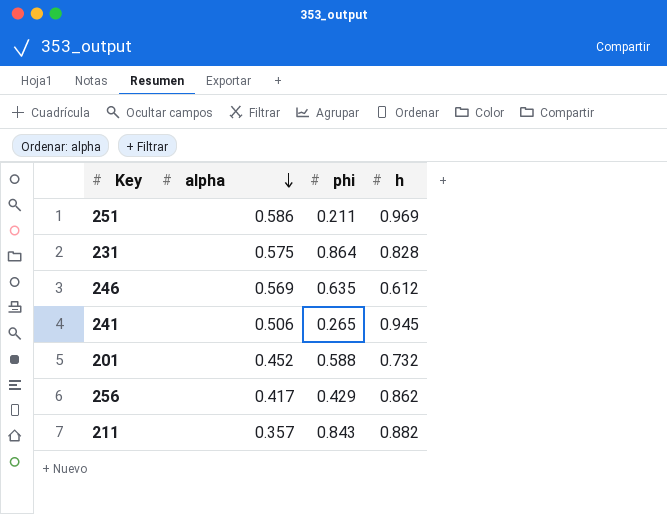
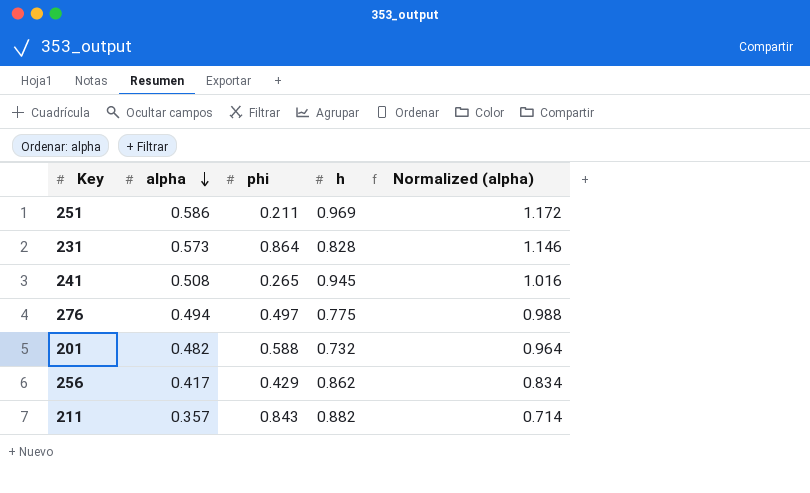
column Normalized (alpha) | formula: none -> [alpha] * 2
row 246: 0.569 | 0.635 | 0.612 -> none
231 | alpha: 0.575 -> 0.573
241 | alpha: 0.506 -> 0.508
row 276: none -> 0.494 | 0.497 | 0.775 | 0.988
201 | alpha: 0.452 -> 0.482

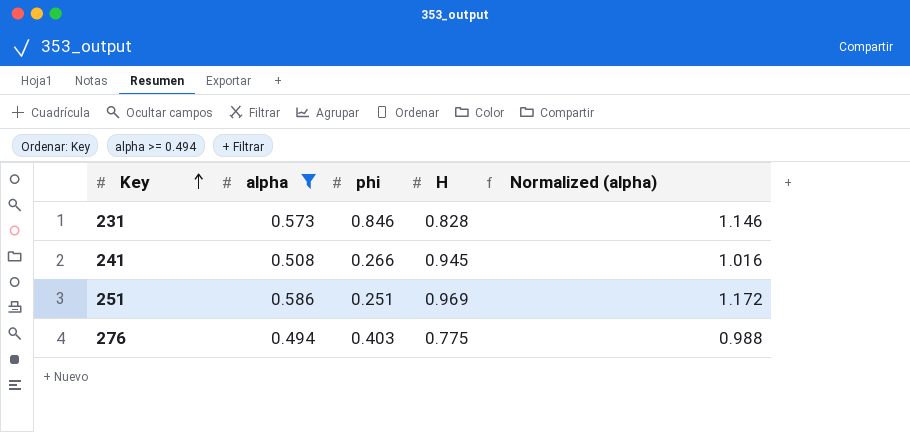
filter: none -> alpha >= 0.494
row order: alpha descending -> Key ascending
column name: h -> H
231 | phi: 0.864 -> 0.846
241 | phi: 0.265 -> 0.266
251 | phi: 0.211 -> 0.251
276 | phi: 0.497 -> 0.403

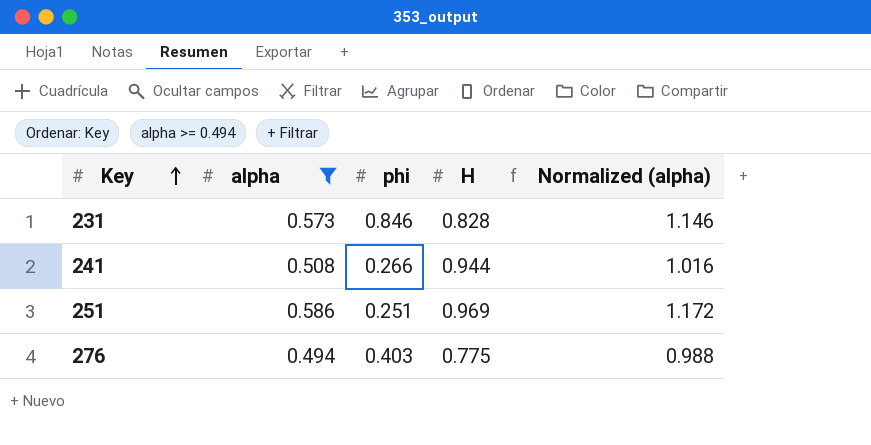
241 | H: 0.945 -> 0.944

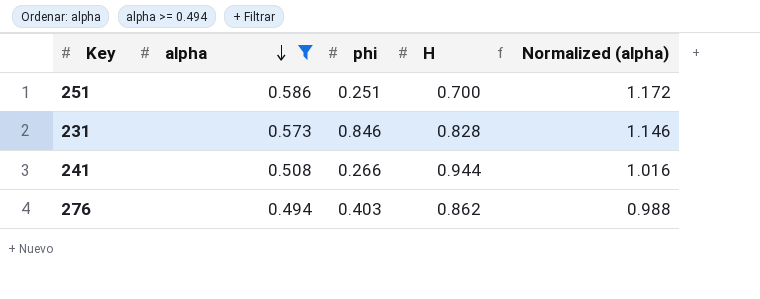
row order: Key ascending -> alpha descending
251 | H: 0.969 -> 0.700
276 | H: 0.775 -> 0.862

